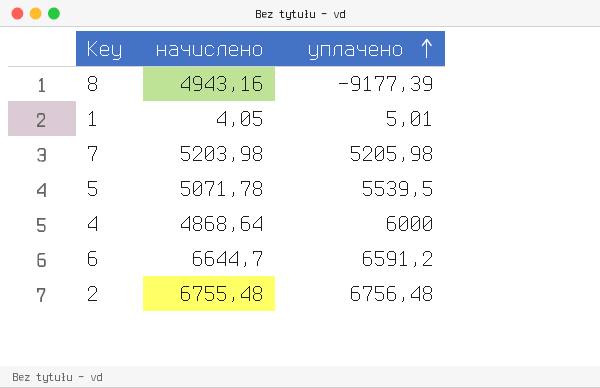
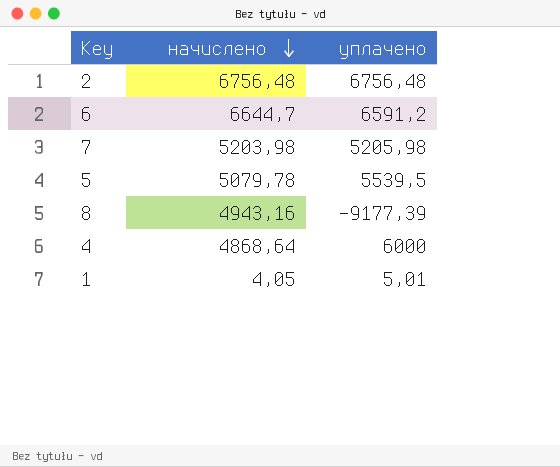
row order: уплачено ascending -> начислено descending
2 | начислено: 6755,48 -> 6756,48
5 | начислено: 5071,78 -> 5079,78

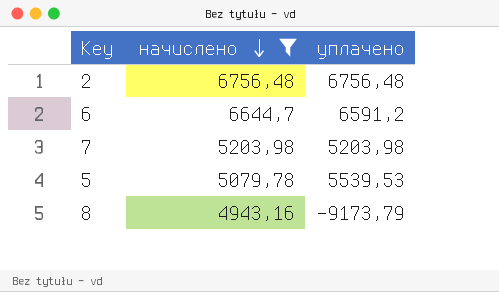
filter: none -> начислено >= 4943,16
7 | уплачено: 5205,98 -> 5203,98
5 | уплачено: 5539,5 -> 5539,53
8 | уплачено: -9177,39 -> -9173,79

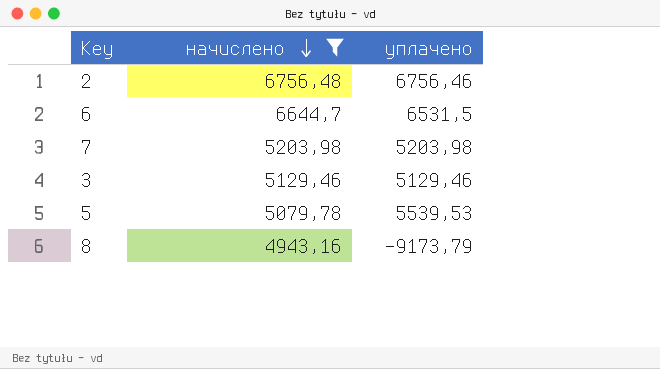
2 | уплачено: 6756,48 -> 6756,46
6 | уплачено: 6591,2 -> 6531,5
row 3: none -> 5129,46 | 5129,46

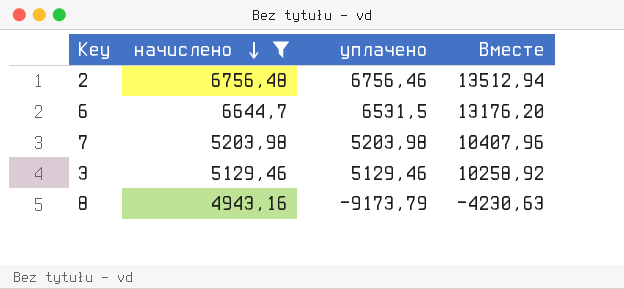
column Вместе | formula: none -> [начислено] + [уплачено]
row 5: 5079,78 | 5539,53 -> none

